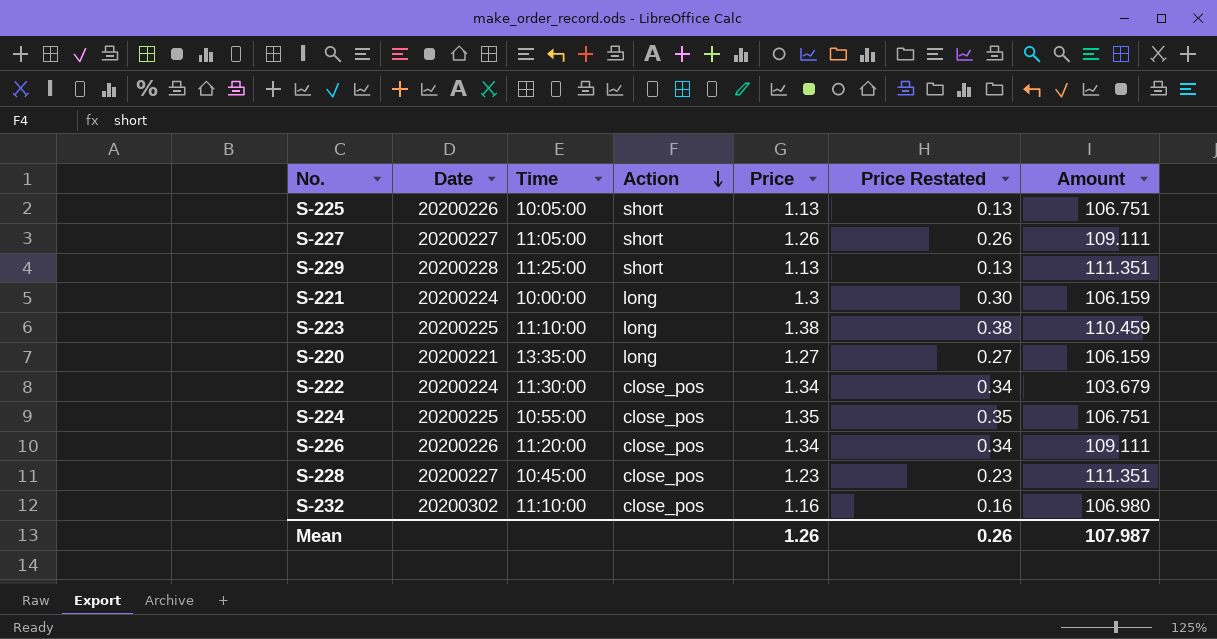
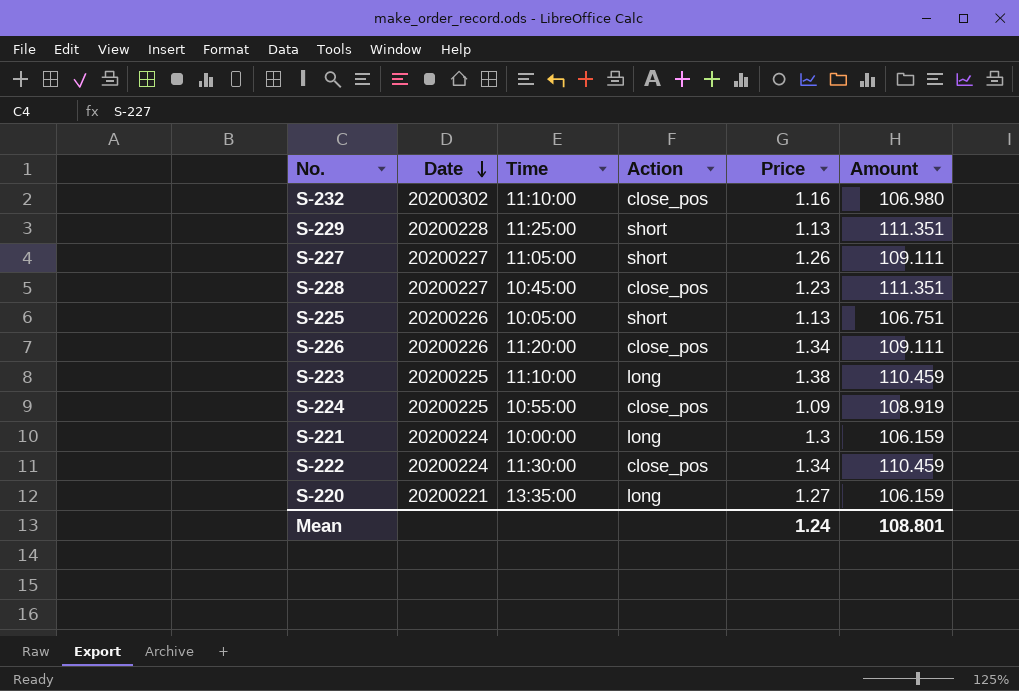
row order: Action descending -> Date descending
column Price Restated | formula: [Price] - 1 -> none
S-224 | Price: 1.35 -> 1.09
S-224 | Amount: 106.751 -> 108.919
S-222 | Amount: 103.679 -> 110.459
Mean | Price: 1.26 -> 1.24
Mean | Amount: 107.987 -> 108.801

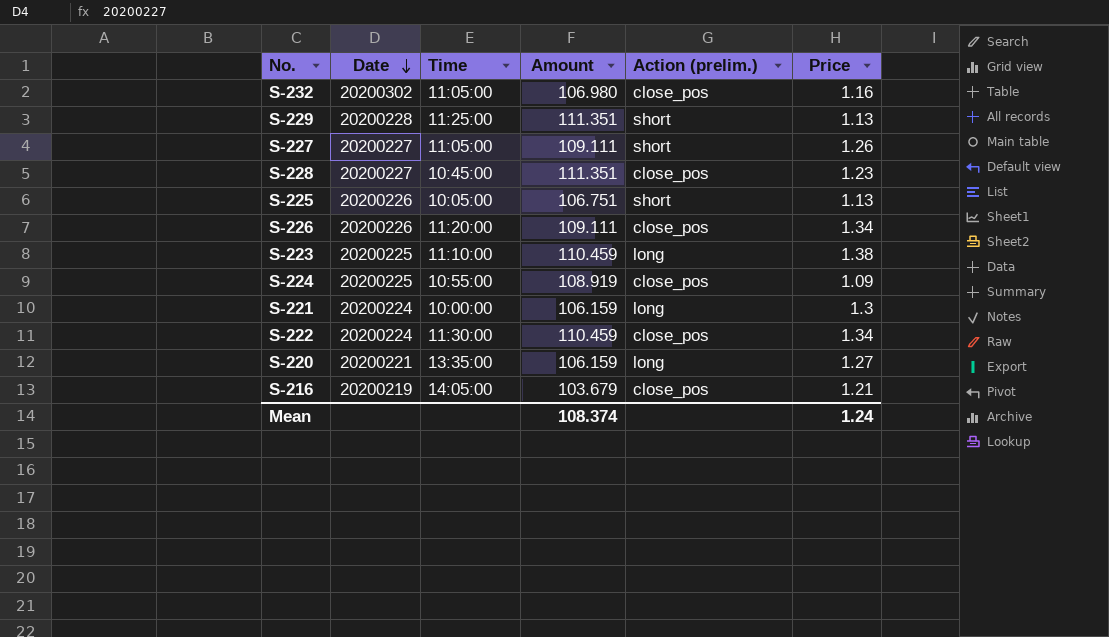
column Amount | position: 6 -> 4
column name: Action -> Action (prelim.)
S-232 | Time: 11:10:00 -> 11:05:00
row S-216: none -> 20200219 | 14:05:00 | 103.679 | close_pos | 1.21
Mean | Amount: 108.801 -> 108.374

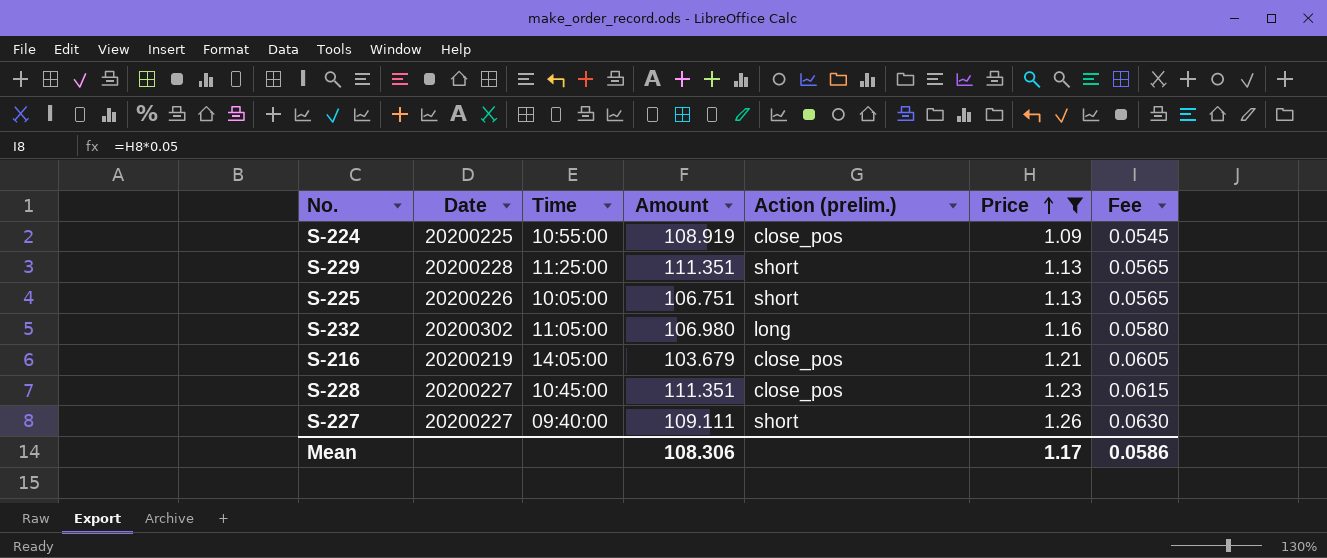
filter: none -> Price <= 1.26
row order: Date descending -> Price ascending
column Fee | formula: none -> [Price] * 0.05
S-232 | Action (prelim.): close_pos -> long
S-227 | Time: 11:05:00 -> 09:40:00
Mean | Amount: 108.374 -> 108.306
Mean | Price: 1.24 -> 1.17

